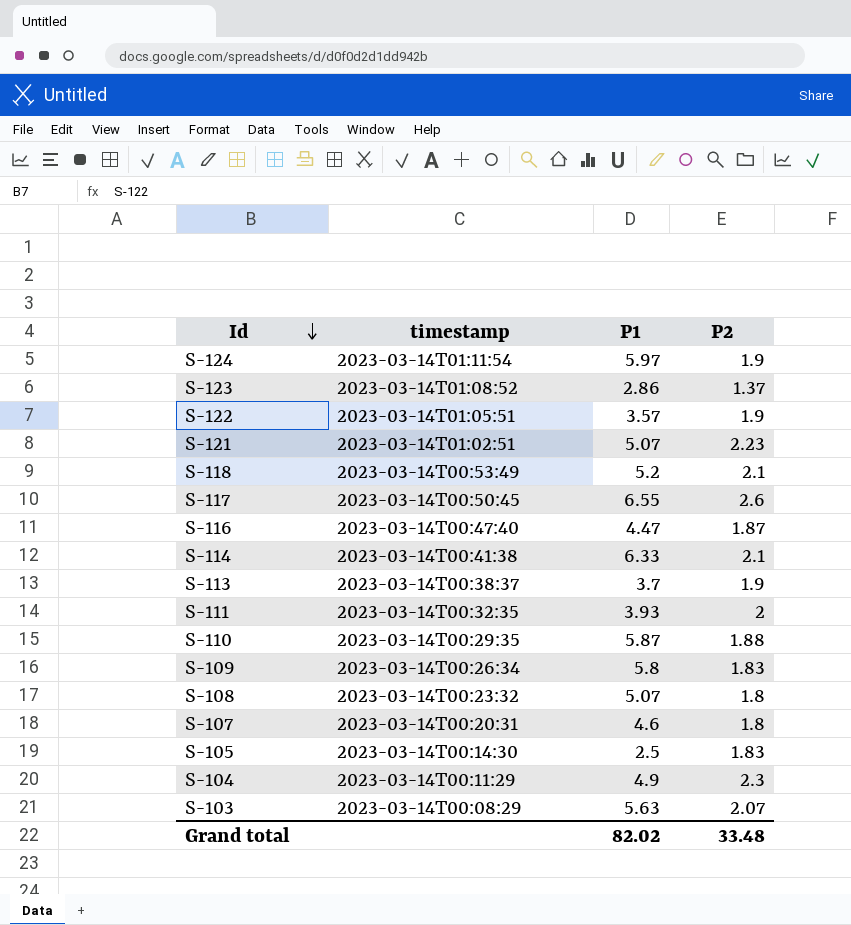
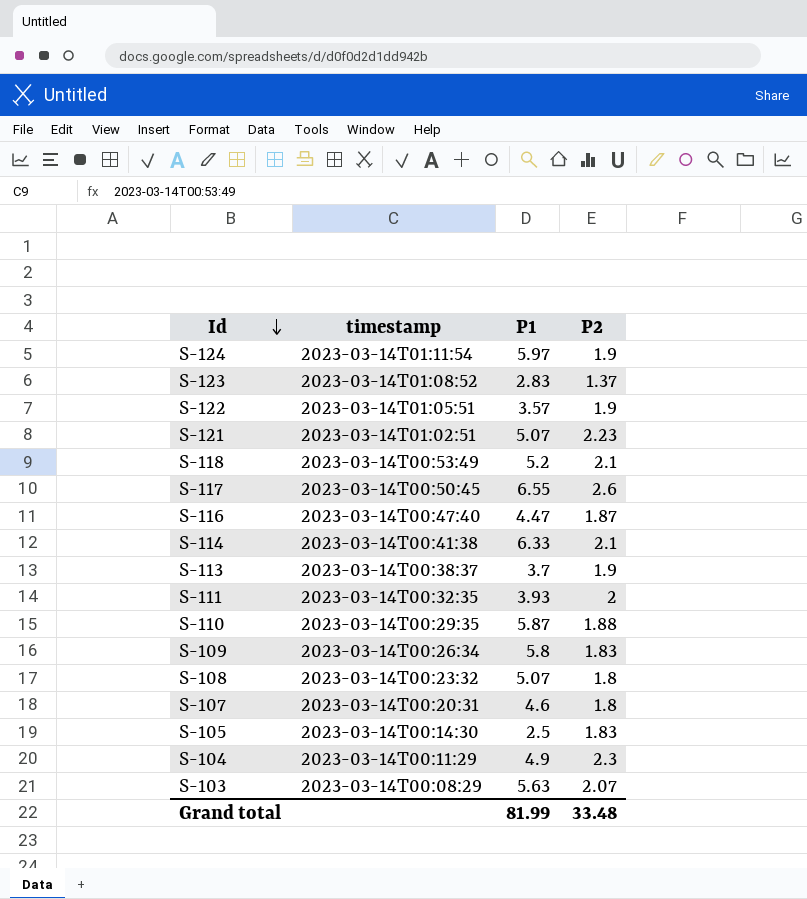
S-123 | P1: 2.86 -> 2.83
Grand total | P1: 82.02 -> 81.99

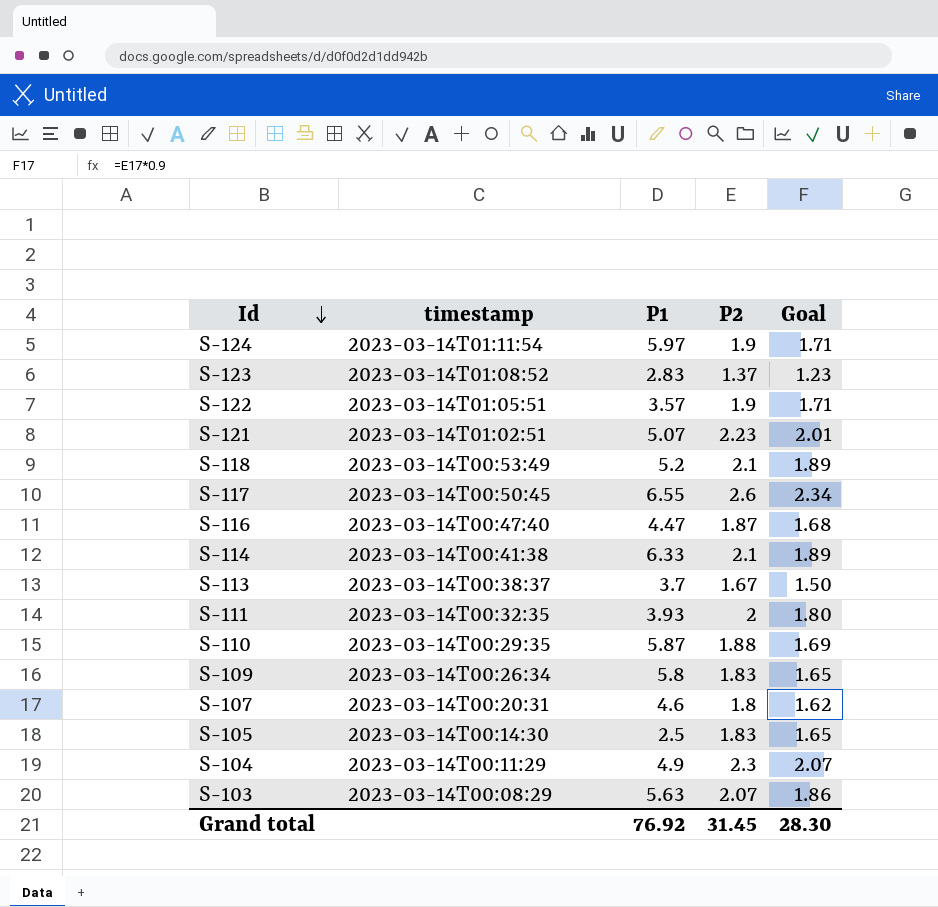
column Goal | formula: none -> [P2] * 0.9
row S-108: 2023-03-14T00:23:32 | 5.07 | 1.8 -> none
S-113 | P2: 1.9 -> 1.67
Grand total | P1: 81.99 -> 76.92
Grand total | P2: 33.48 -> 31.45

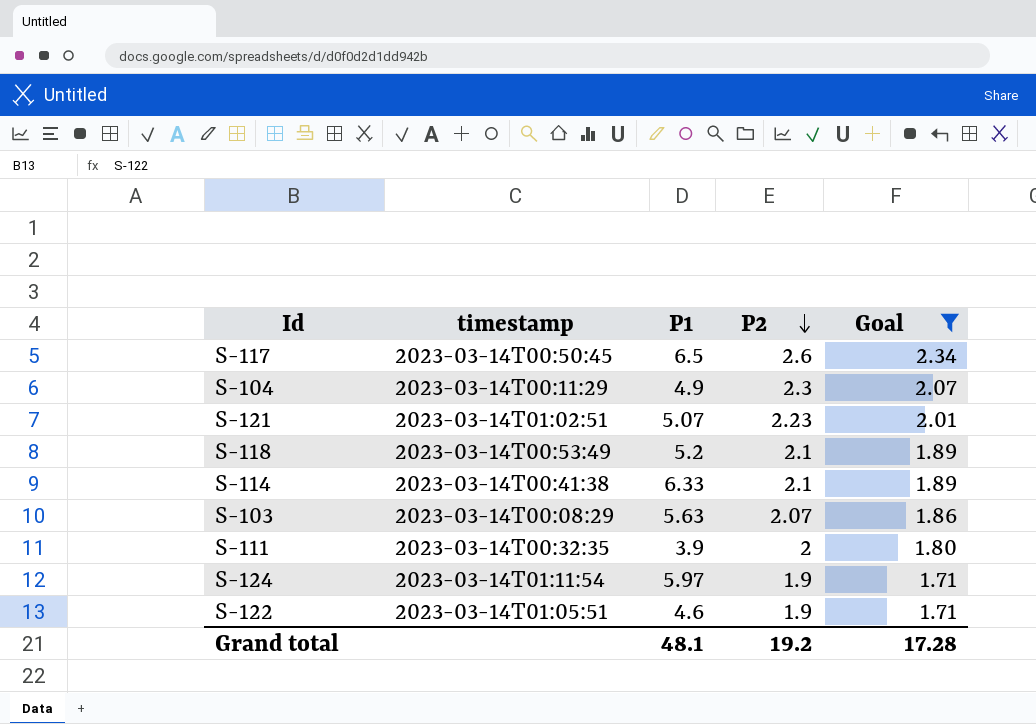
filter: none -> Goal >= 1.71
row order: Id descending -> P2 descending
S-117 | P1: 6.55 -> 6.5
S-111 | P1: 3.93 -> 3.9
S-122 | P1: 3.57 -> 4.6
Grand total | P1: 76.92 -> 48.1
Grand total | P2: 31.45 -> 19.2
Grand total | Goal: 28.30 -> 17.28

